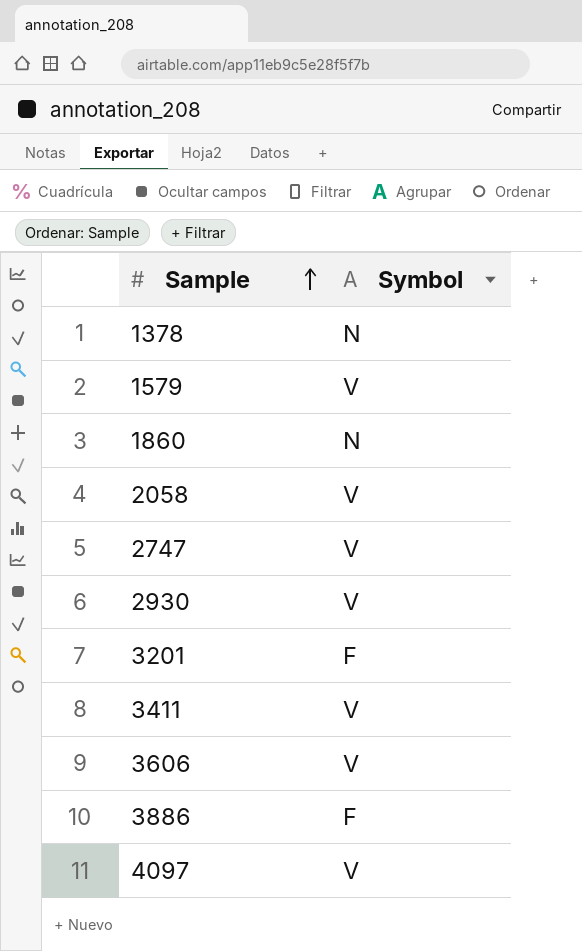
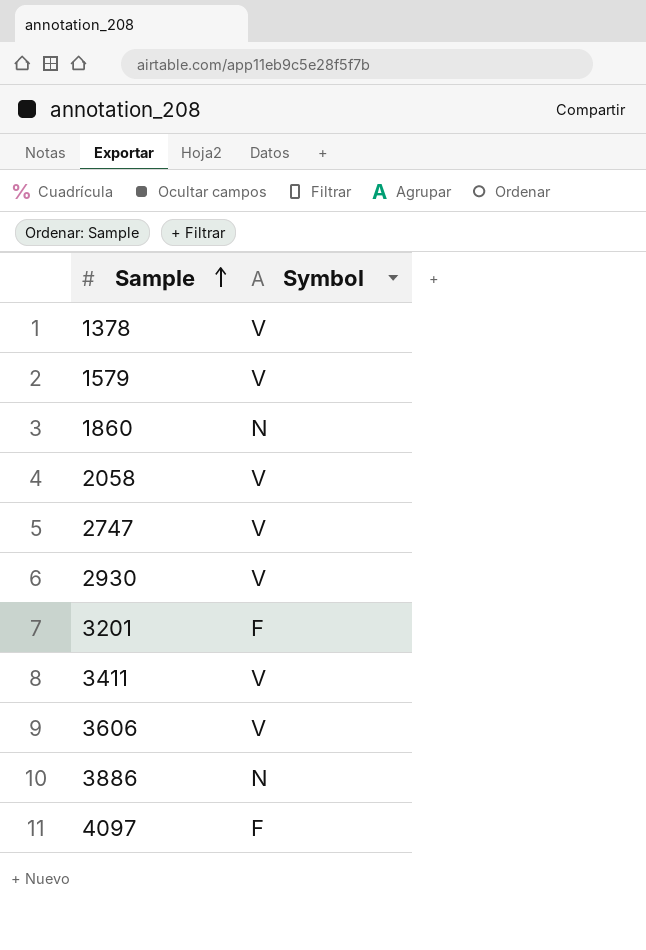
1378 | Symbol: N -> V
3886 | Symbol: F -> N
4097 | Symbol: V -> F

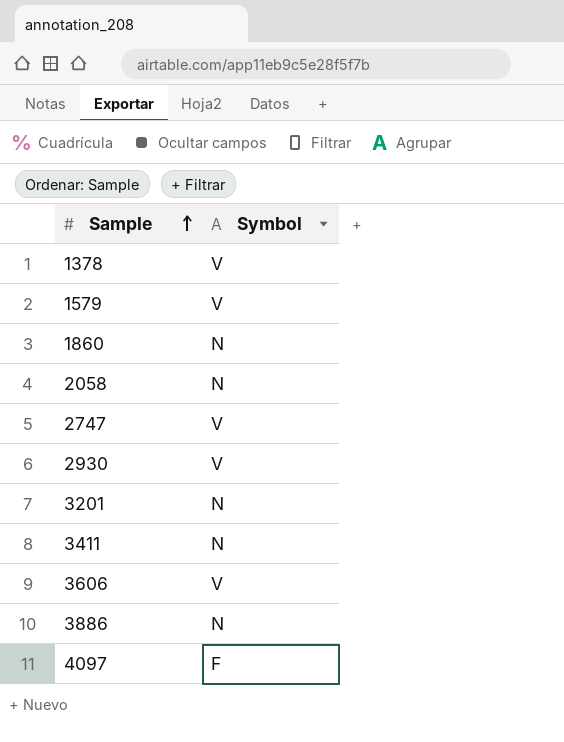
2058 | Symbol: V -> N
3201 | Symbol: F -> N
3411 | Symbol: V -> N

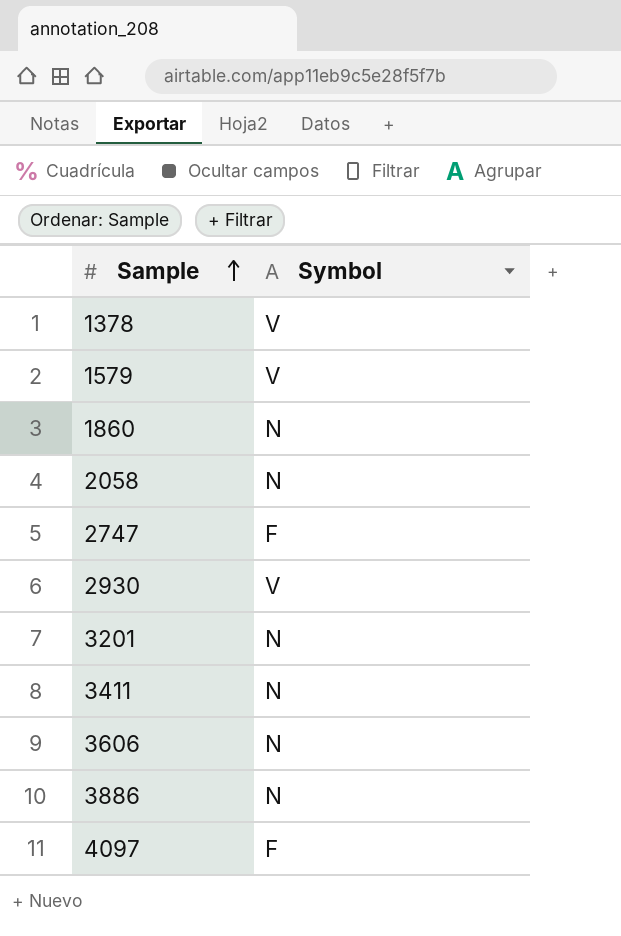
2747 | Symbol: V -> F
3606 | Symbol: V -> N

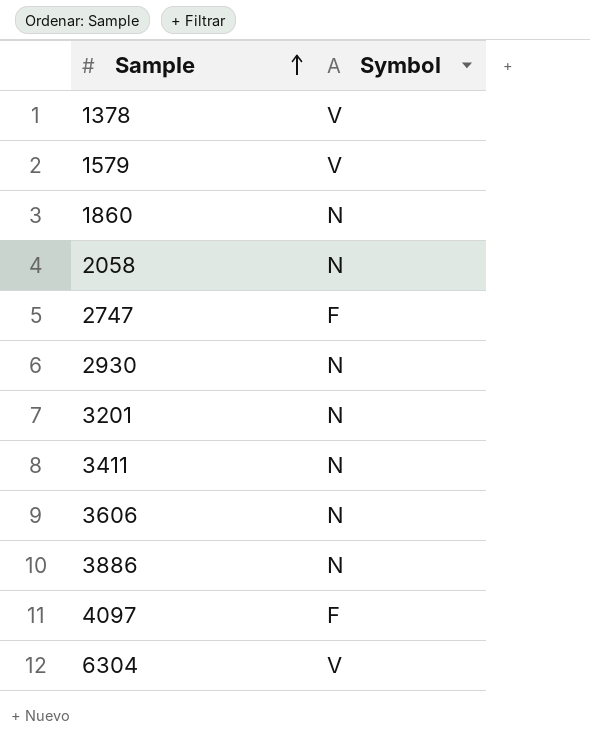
2930 | Symbol: V -> N
row 6304: none -> V

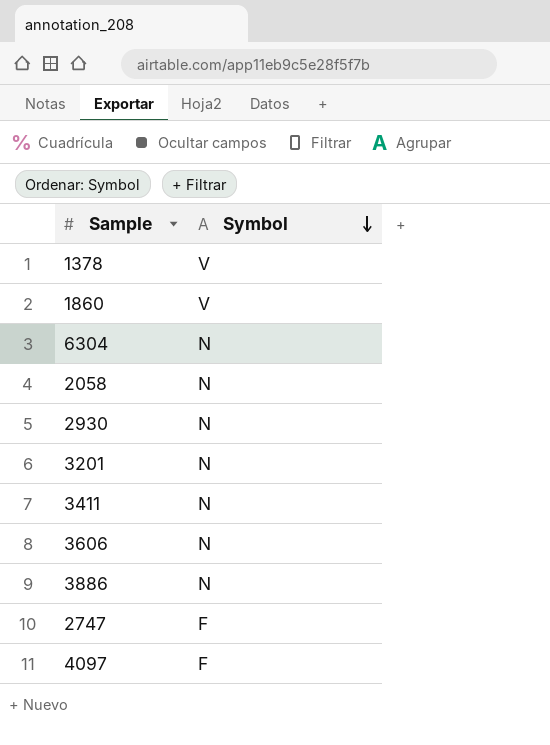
row order: Sample ascending -> Symbol descending
row 1579: V -> none
1860 | Symbol: N -> V
6304 | Symbol: V -> N

